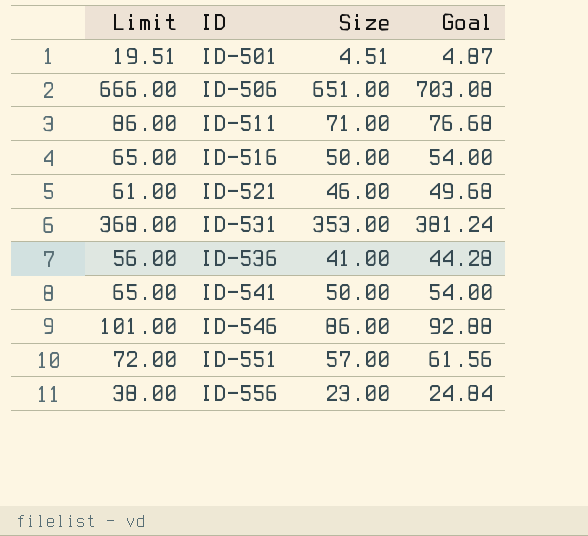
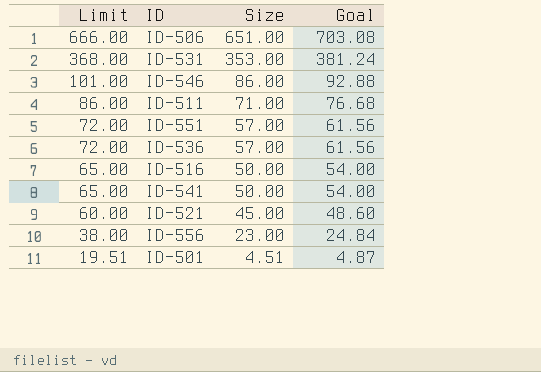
row order: ID ascending -> Limit descending
ID-536 | Limit: 56.00 -> 72.00
ID-536 | Size: 41.00 -> 57.00
ID-536 | Goal: 44.28 -> 61.56
ID-521 | Limit: 61.00 -> 60.00
ID-521 | Size: 46.00 -> 45.00
ID-521 | Goal: 49.68 -> 48.60

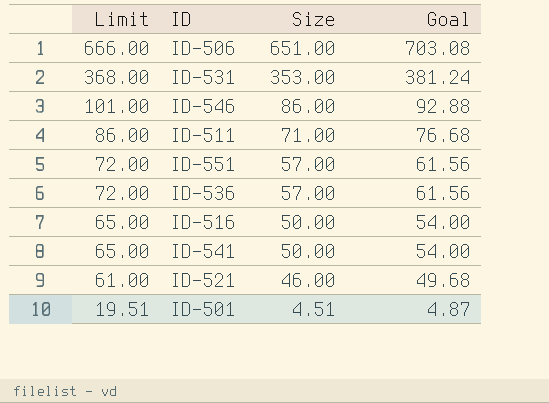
row ID-556: 38.00 | 23.00 | 24.84 -> none
ID-521 | Limit: 60.00 -> 61.00
ID-521 | Size: 45.00 -> 46.00
ID-521 | Goal: 48.60 -> 49.68

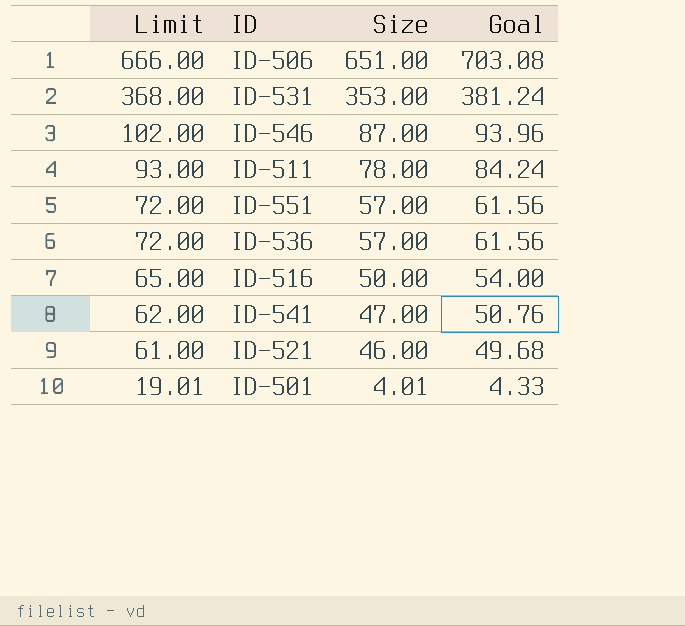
ID-546 | Limit: 101.00 -> 102.00
ID-546 | Size: 86.00 -> 87.00
ID-546 | Goal: 92.88 -> 93.96
ID-511 | Limit: 86.00 -> 93.00
ID-511 | Size: 71.00 -> 78.00
ID-511 | Goal: 76.68 -> 84.24
ID-541 | Limit: 65.00 -> 62.00
ID-541 | Size: 50.00 -> 47.00
ID-541 | Goal: 54.00 -> 50.76
ID-501 | Limit: 19.51 -> 19.01
ID-501 | Size: 4.51 -> 4.01
ID-501 | Goal: 4.87 -> 4.33

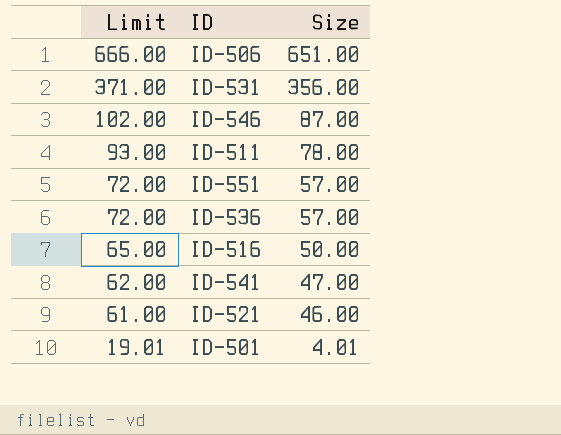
column Goal | formula: [Size] * 1.08 -> none
ID-531 | Limit: 368.00 -> 371.00
ID-531 | Size: 353.00 -> 356.00

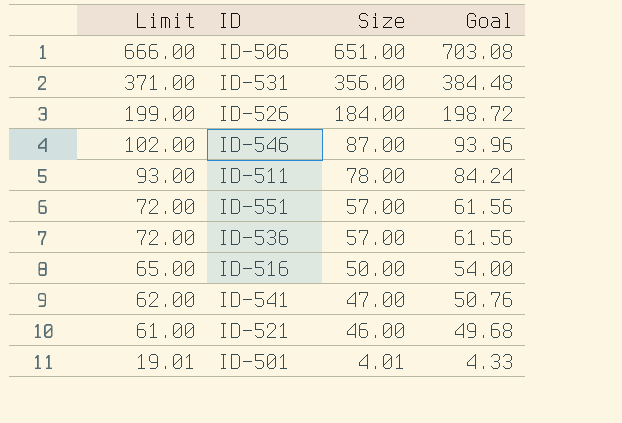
column Goal | formula: none -> [Size] * 1.08
row ID-526: none -> 199.00 | 184.00 | 198.72

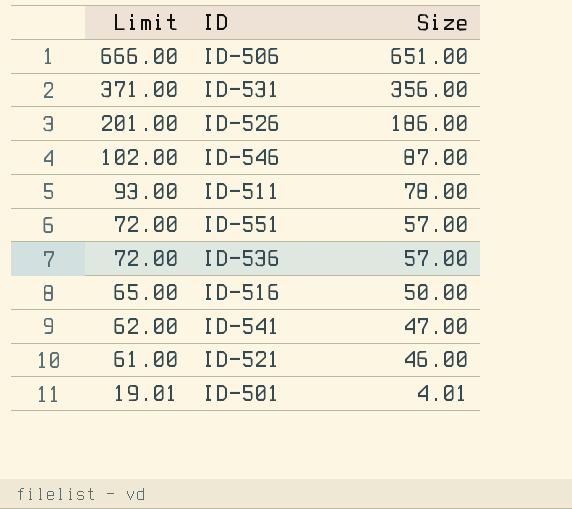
column Goal | formula: [Size] * 1.08 -> none
ID-526 | Limit: 199.00 -> 201.00
ID-526 | Size: 184.00 -> 186.00

